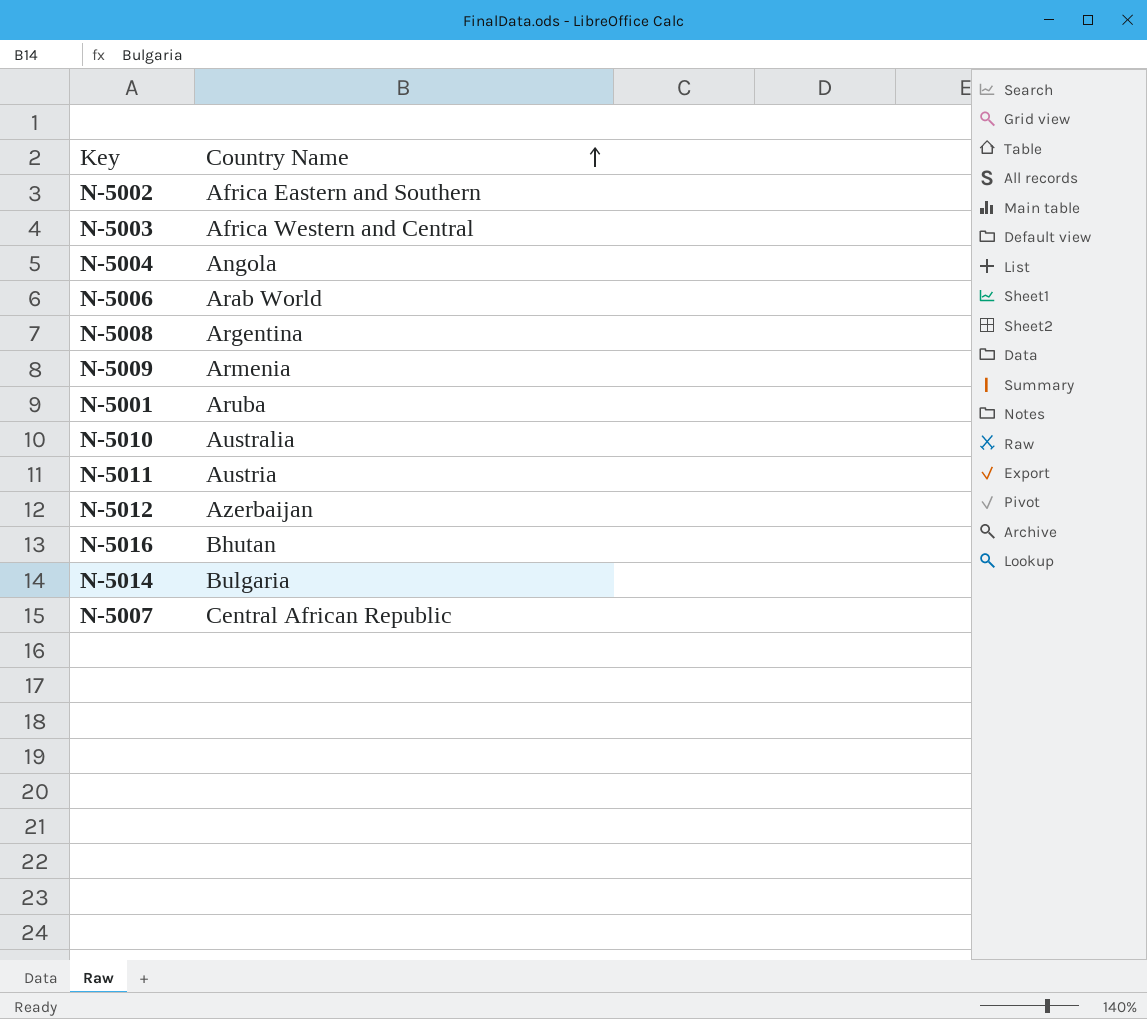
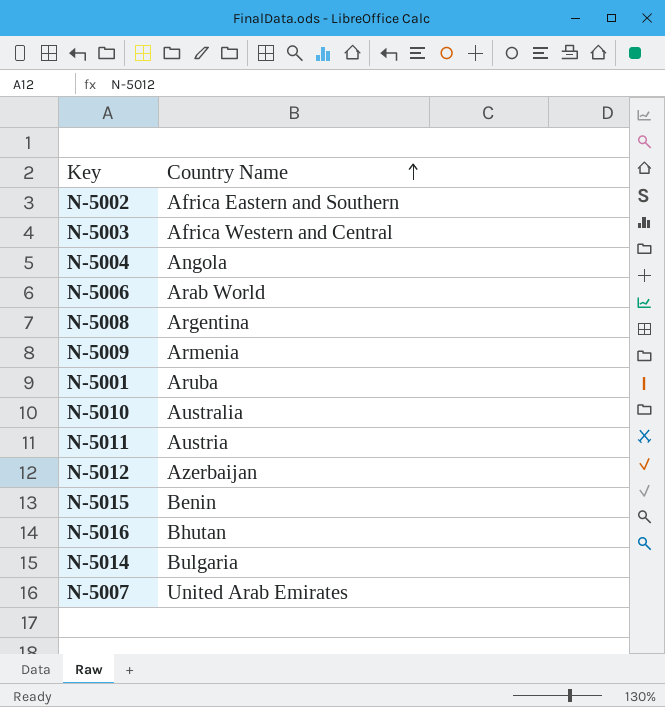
row N-5015: none -> Benin
N-5007 | Country Name: Central African Republic -> United Arab Emirates

